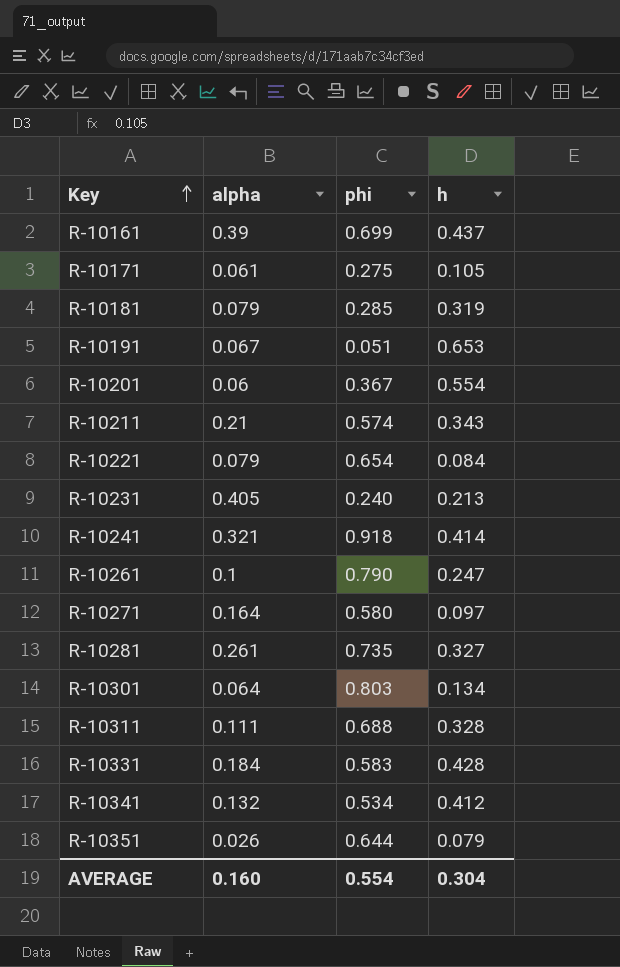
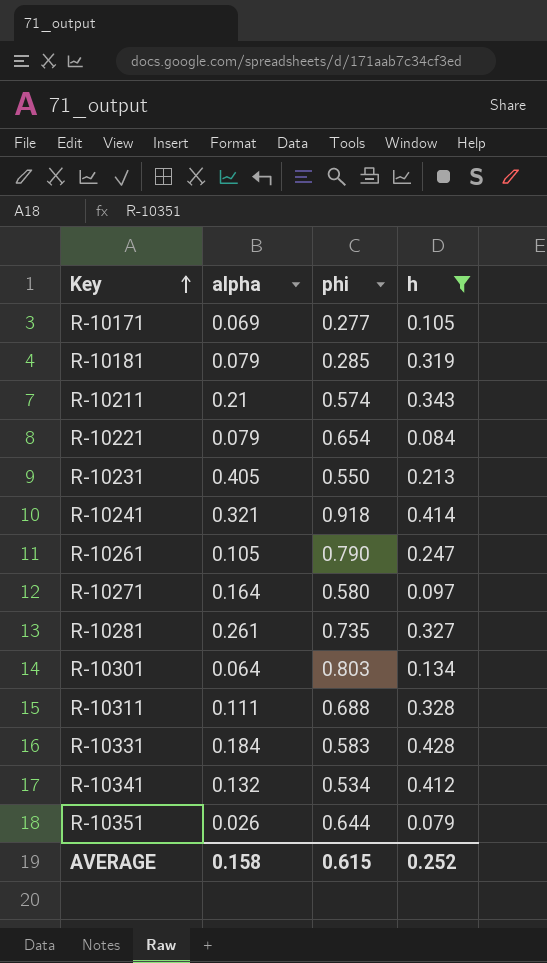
filter: none -> h <= 0.428
R-10171 | alpha: 0.061 -> 0.069
R-10171 | phi: 0.275 -> 0.277
R-10231 | phi: 0.240 -> 0.550
R-10261 | alpha: 0.1 -> 0.105
AVERAGE | alpha: 0.160 -> 0.158
AVERAGE | phi: 0.554 -> 0.615
AVERAGE | h: 0.304 -> 0.252

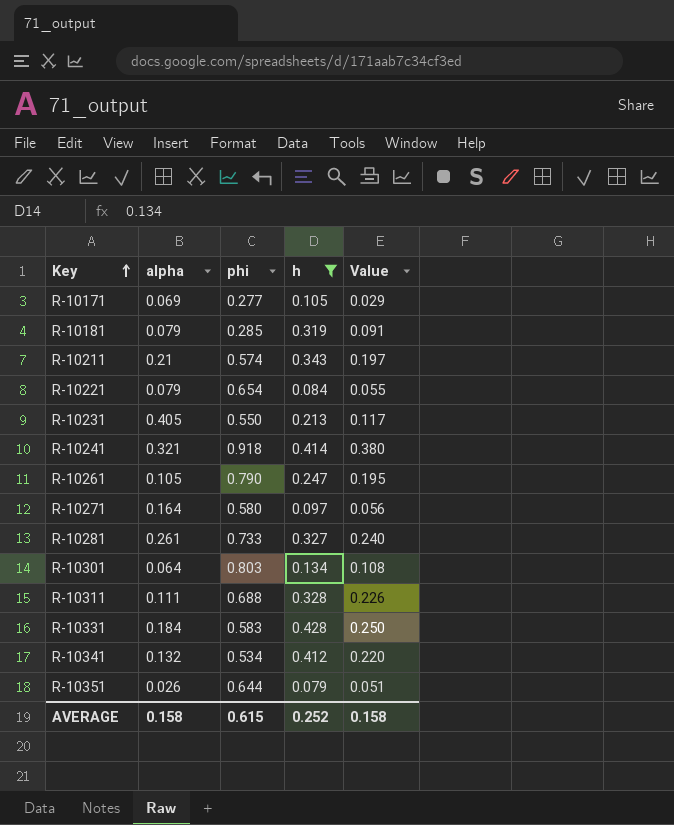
column Value | formula: none -> [phi] * [h]
R-10281 | phi: 0.735 -> 0.733

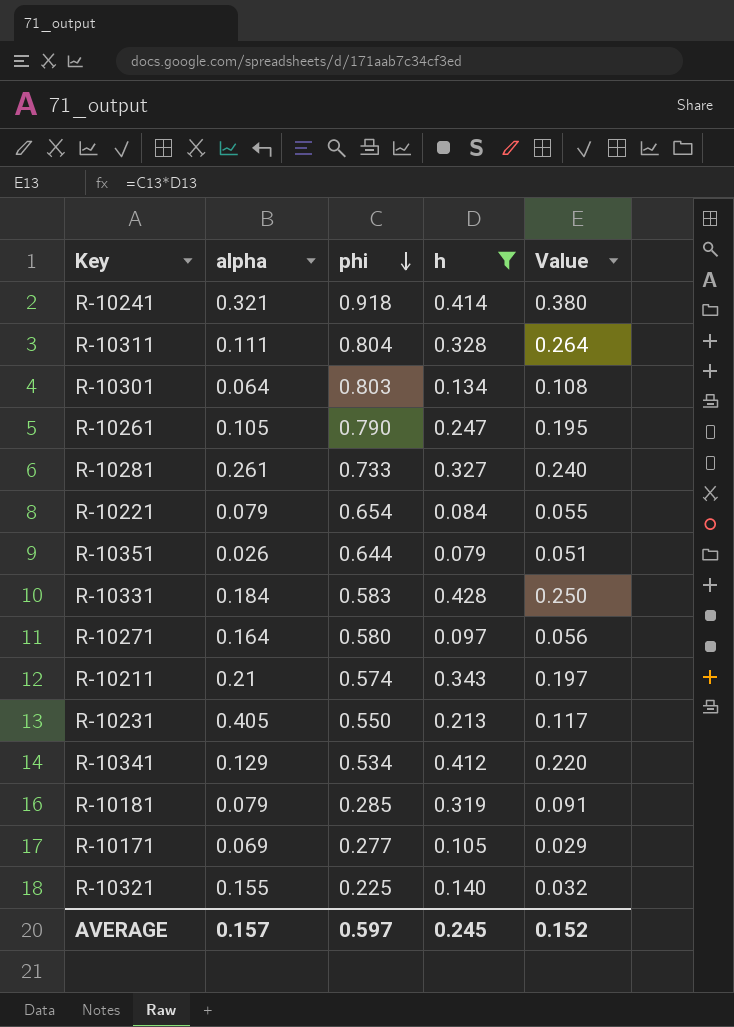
row order: Key ascending -> phi descending
R-10311 | phi: 0.688 -> 0.804
R-10311 | Value: 0.226 -> 0.264
R-10341 | alpha: 0.132 -> 0.129
row R-10321: none -> 0.155 | 0.225 | 0.140 | 0.032
AVERAGE | alpha: 0.158 -> 0.157
AVERAGE | phi: 0.615 -> 0.597
AVERAGE | h: 0.252 -> 0.245
AVERAGE | Value: 0.158 -> 0.152

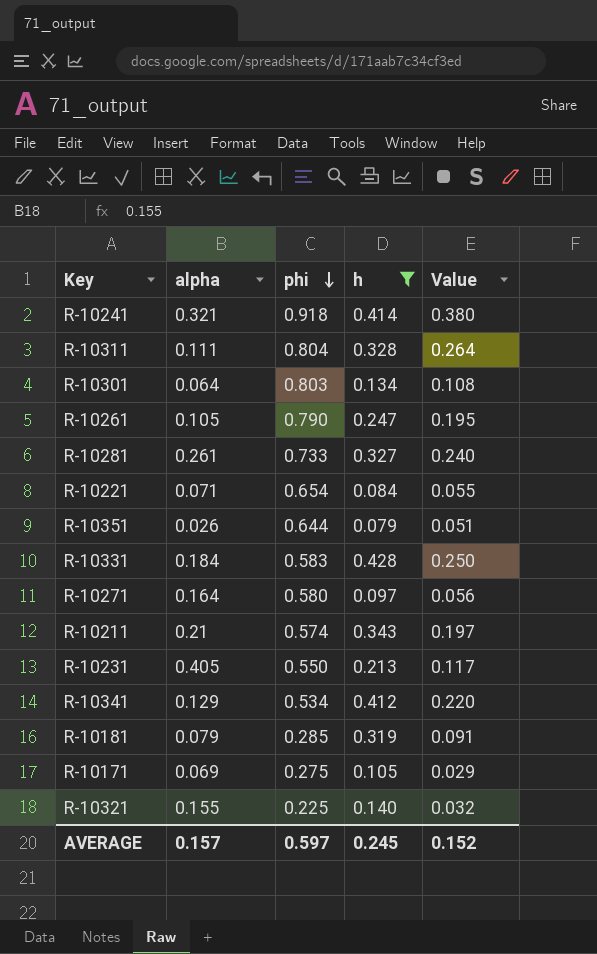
R-10221 | alpha: 0.079 -> 0.071
R-10171 | phi: 0.277 -> 0.275

